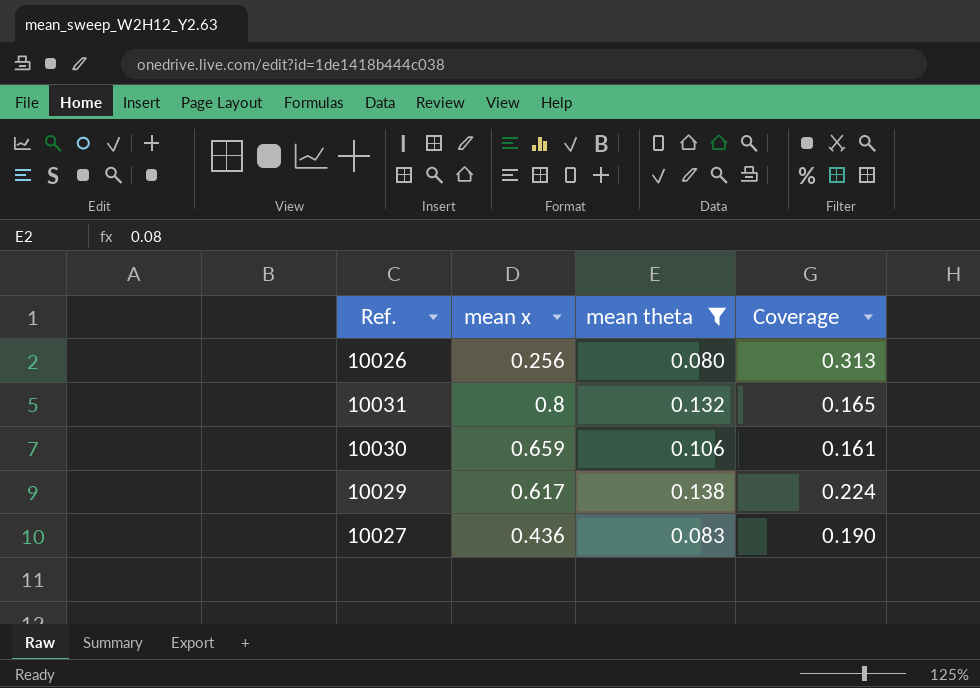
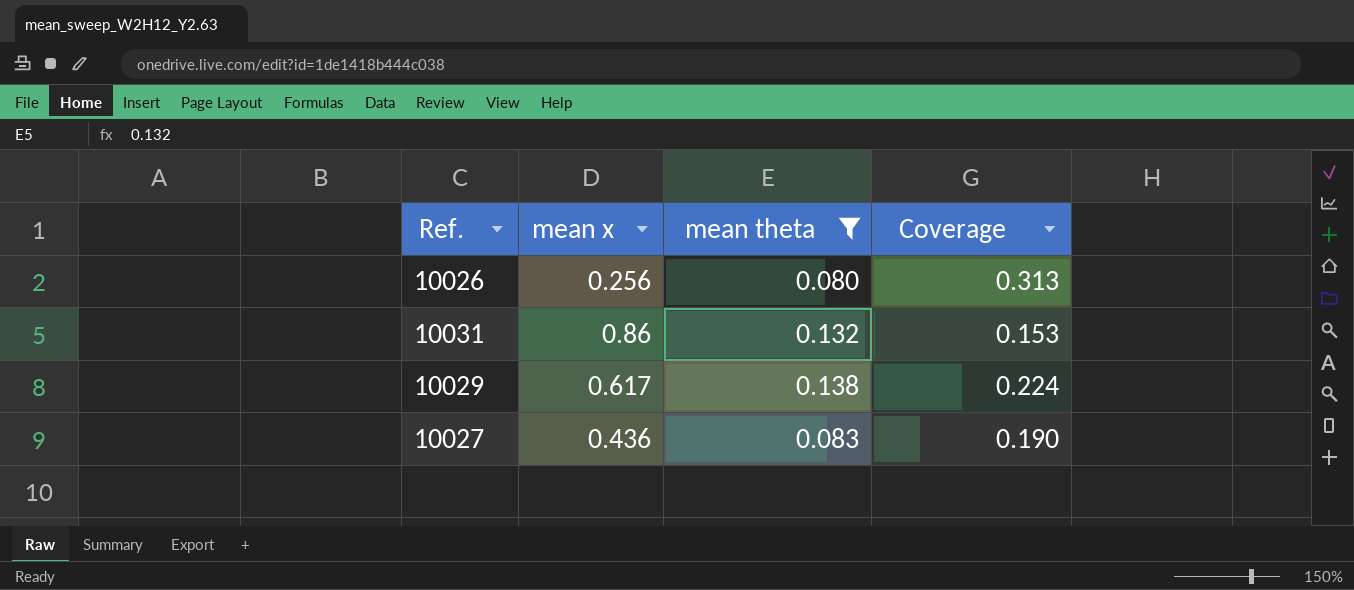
row 10030: 0.659 | 0.106 | 0.161 -> none
10031 | mean x: 0.8 -> 0.86
10031 | Coverage: 0.165 -> 0.153

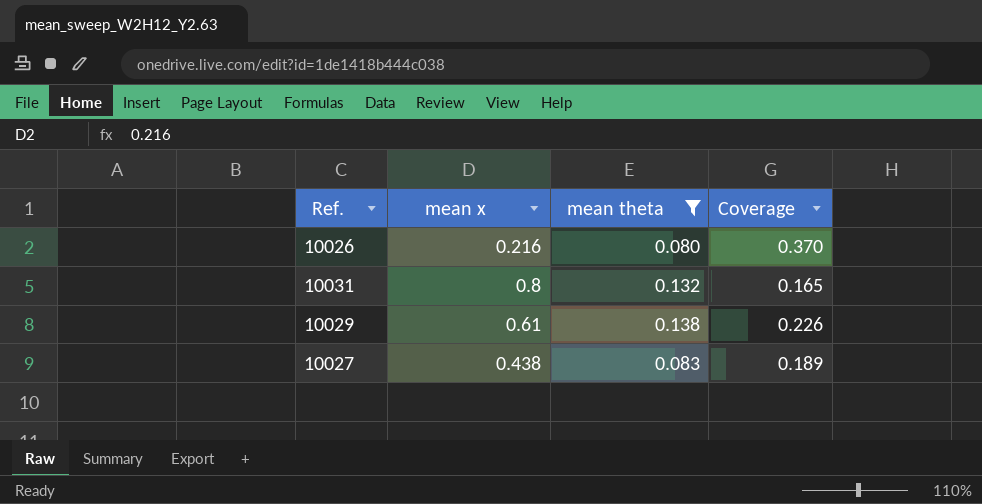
10026 | mean x: 0.256 -> 0.216
10026 | Coverage: 0.313 -> 0.370
10031 | mean x: 0.86 -> 0.8
10031 | Coverage: 0.153 -> 0.165
10029 | mean x: 0.617 -> 0.61
10029 | Coverage: 0.224 -> 0.226
10027 | mean x: 0.436 -> 0.438
10027 | Coverage: 0.190 -> 0.189

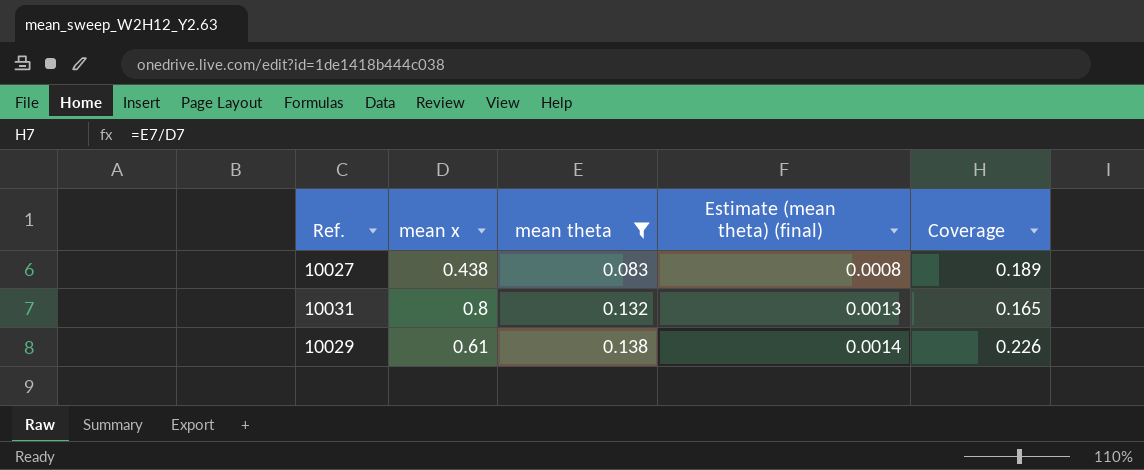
row order: none -> mean theta ascending
column Estimate (mean theta) (final) | formula: none -> [mean theta] * 0.01
row 10026: 0.216 | 0.080 | 0.370 -> none

